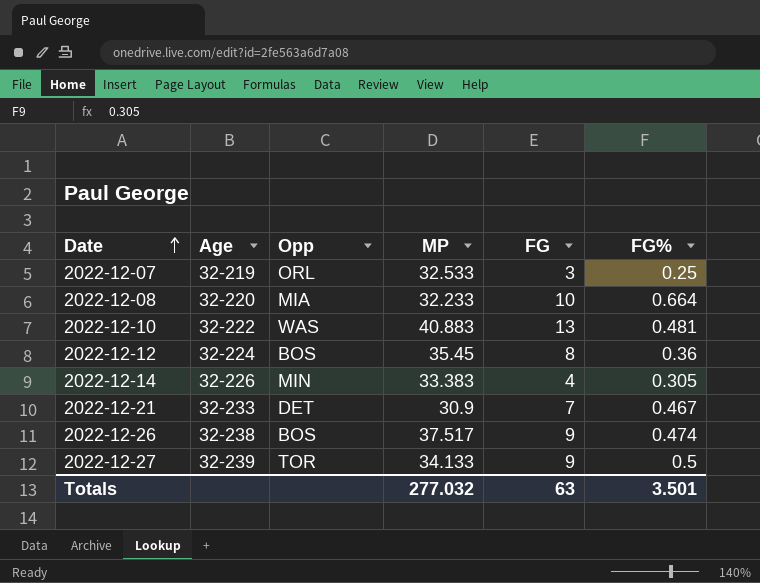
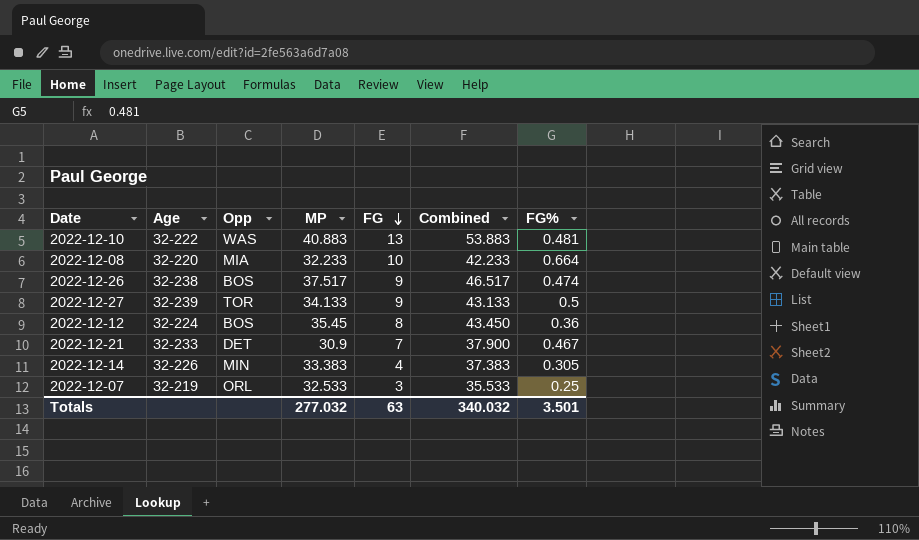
row order: Date ascending -> FG descending
column Combined | formula: none -> [MP] + [FG]

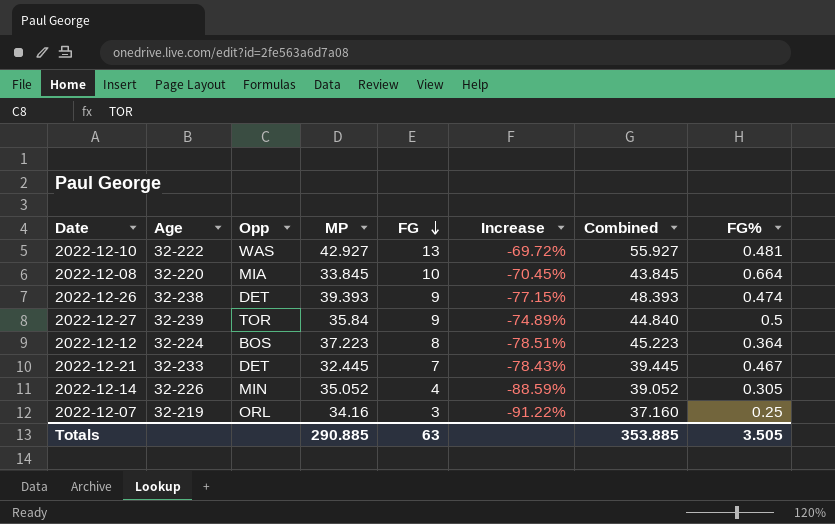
column Increase | formula: none -> ([FG] - [MP]) / [MP]
2022-12-10 | MP: 40.883 -> 42.927
2022-12-10 | Combined: 53.883 -> 55.927
2022-12-08 | MP: 32.233 -> 33.845
2022-12-08 | Combined: 42.233 -> 43.845
2022-12-26 | Opp: BOS -> DET
2022-12-26 | MP: 37.517 -> 39.393
2022-12-26 | Combined: 46.517 -> 48.393
2022-12-27 | MP: 34.133 -> 35.84
2022-12-27 | Combined: 43.133 -> 44.840
2022-12-12 | MP: 35.45 -> 37.223
2022-12-12 | Combined: 43.450 -> 45.223
2022-12-12 | FG%: 0.36 -> 0.364
2022-12-21 | MP: 30.9 -> 32.445
2022-12-21 | Combined: 37.900 -> 39.445
2022-12-14 | MP: 33.383 -> 35.052
2022-12-14 | Combined: 37.383 -> 39.052
2022-12-07 | MP: 32.533 -> 34.16
2022-12-07 | Combined: 35.533 -> 37.160
Totals | MP: 277.032 -> 290.885
Totals | Combined: 340.032 -> 353.885
Totals | FG%: 3.501 -> 3.505

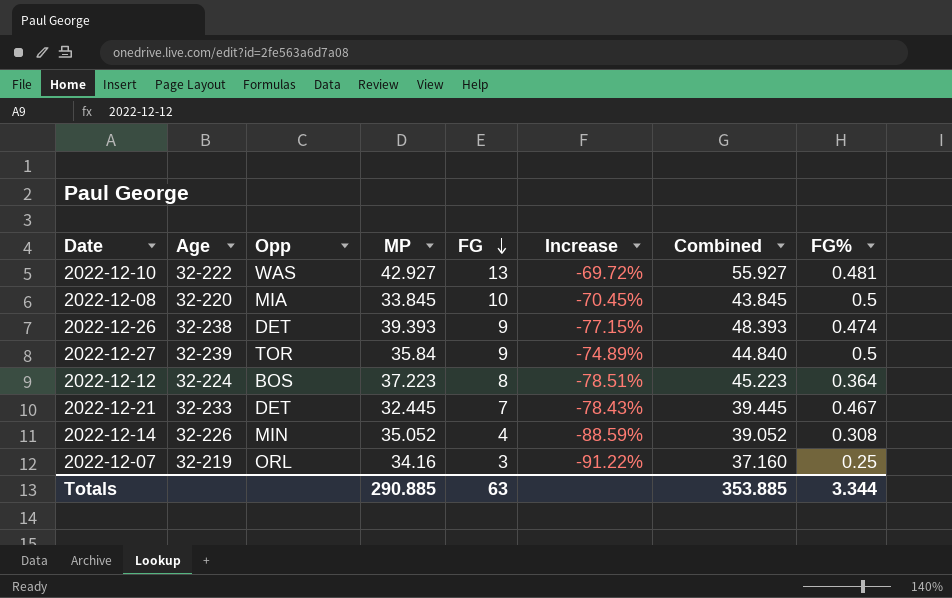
2022-12-08 | FG%: 0.664 -> 0.5
2022-12-14 | FG%: 0.305 -> 0.308
Totals | FG%: 3.505 -> 3.344

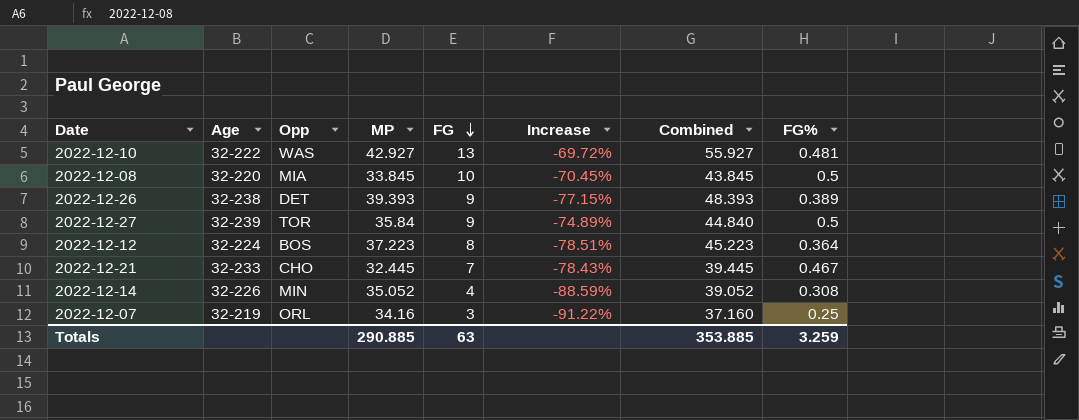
2022-12-26 | FG%: 0.474 -> 0.389
2022-12-21 | Opp: DET -> CHO
Totals | FG%: 3.344 -> 3.259

